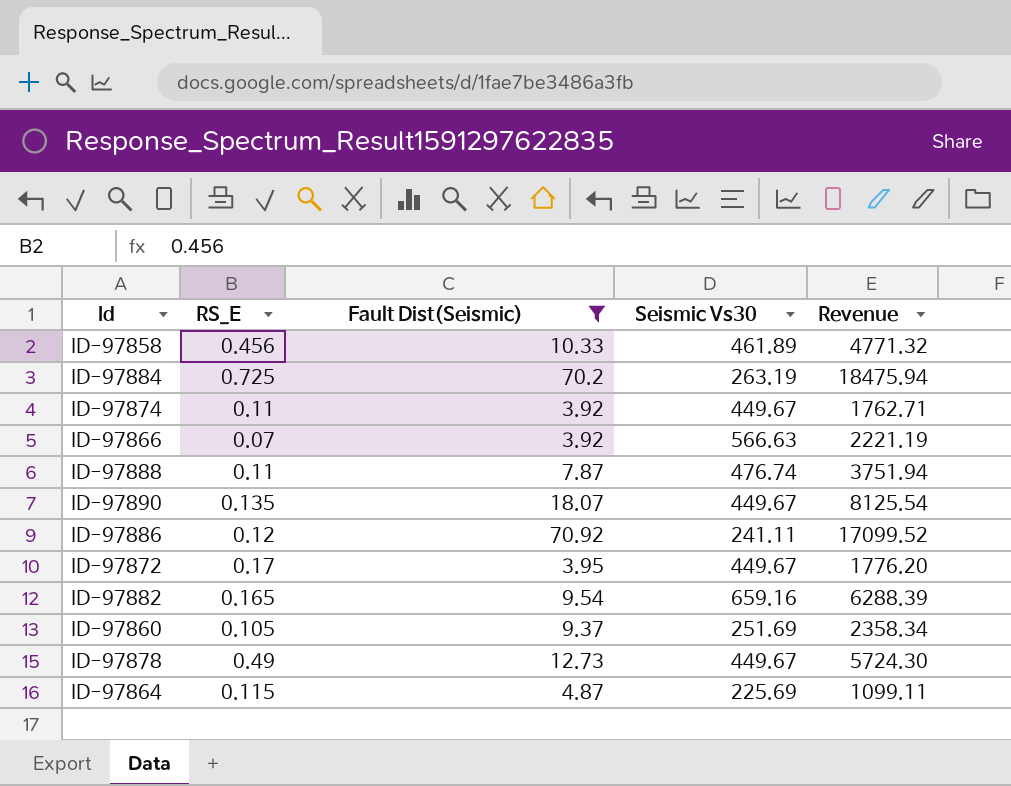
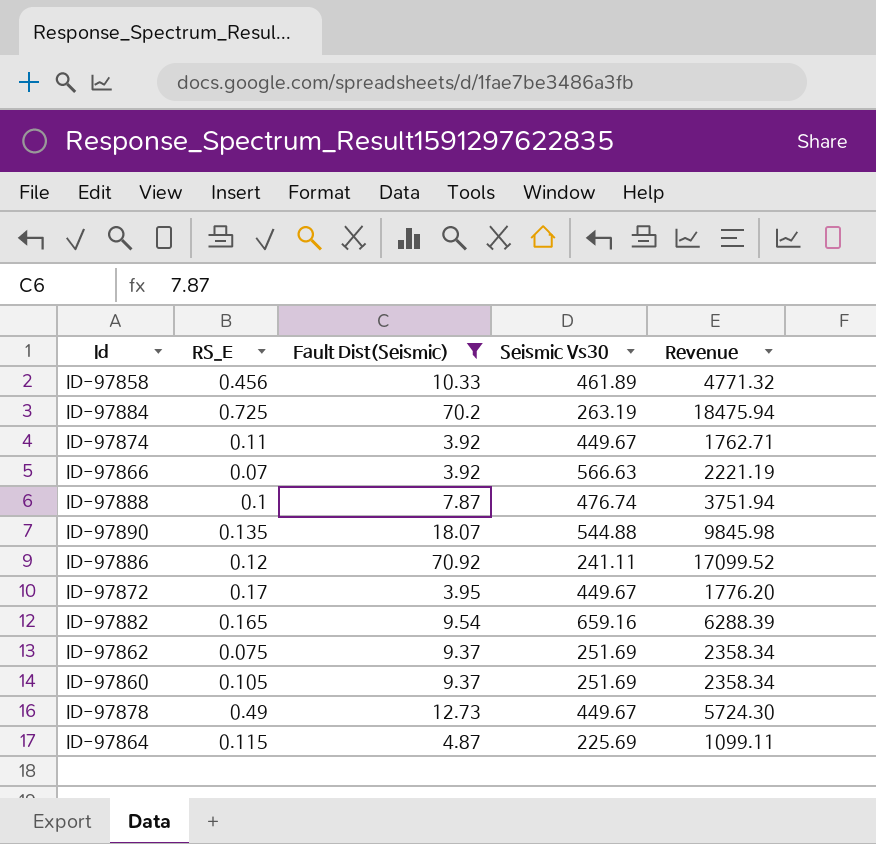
ID-97888 | RS_E: 0.11 -> 0.1
ID-97890 | Seismic Vs30: 449.67 -> 544.88
ID-97890 | Revenue: 8125.54 -> 9845.98
row ID-97862: none -> 0.075 | 9.37 | 251.69 | 2358.34

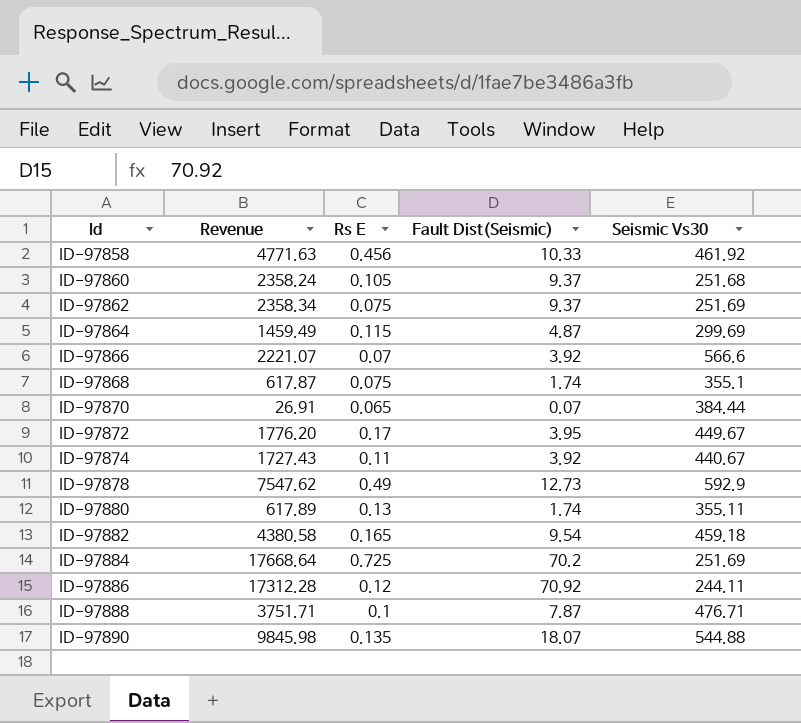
filter: Fault Dist(Seismic) >= 3.92 -> none
row order: none -> Id ascending
column Revenue | position: 5 -> 2
column name: RS_E -> Rs E
ID-97858 | Revenue: 4771.32 -> 4771.63
ID-97858 | Seismic Vs30: 461.89 -> 461.92
ID-97860 | Revenue: 2358.34 -> 2358.24
ID-97860 | Seismic Vs30: 251.69 -> 251.68
ID-97864 | Revenue: 1099.11 -> 1459.49
ID-97864 | Seismic Vs30: 225.69 -> 299.69
ID-97866 | Revenue: 2221.19 -> 2221.07
ID-97866 | Seismic Vs30: 566.63 -> 566.6
ID-97874 | Revenue: 1762.71 -> 1727.43
ID-97874 | Seismic Vs30: 449.67 -> 440.67
ID-97878 | Revenue: 5724.30 -> 7547.62
ID-97878 | Seismic Vs30: 449.67 -> 592.9
ID-97882 | Revenue: 6288.39 -> 4380.58
ID-97882 | Seismic Vs30: 659.16 -> 459.18
ID-97884 | Revenue: 18475.94 -> 17668.64
ID-97884 | Seismic Vs30: 263.19 -> 251.69
ID-97886 | Revenue: 17099.52 -> 17312.28
ID-97886 | Seismic Vs30: 241.11 -> 244.11
ID-97888 | Revenue: 3751.94 -> 3751.71
ID-97888 | Seismic Vs30: 476.74 -> 476.71

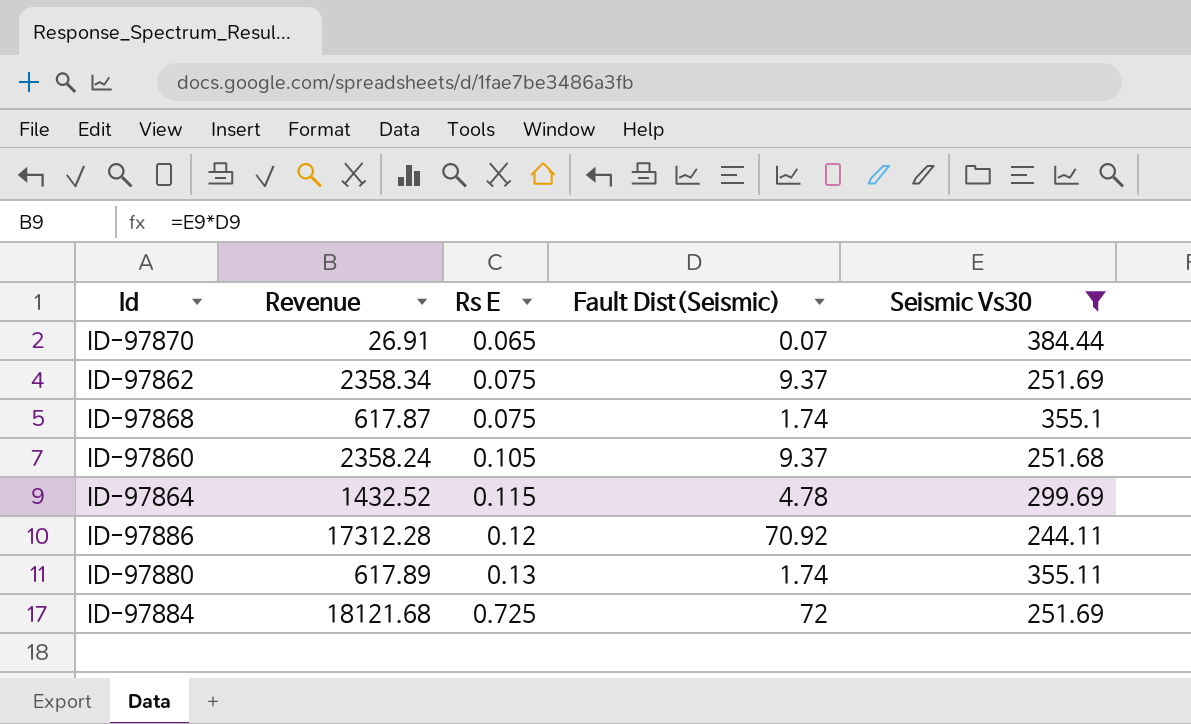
filter: none -> Seismic Vs30 <= 384.44
row order: Id ascending -> Rs E ascending
ID-97864 | Revenue: 1459.49 -> 1432.52
ID-97864 | Fault Dist(Seismic): 4.87 -> 4.78
ID-97884 | Revenue: 17668.64 -> 18121.68
ID-97884 | Fault Dist(Seismic): 70.2 -> 72

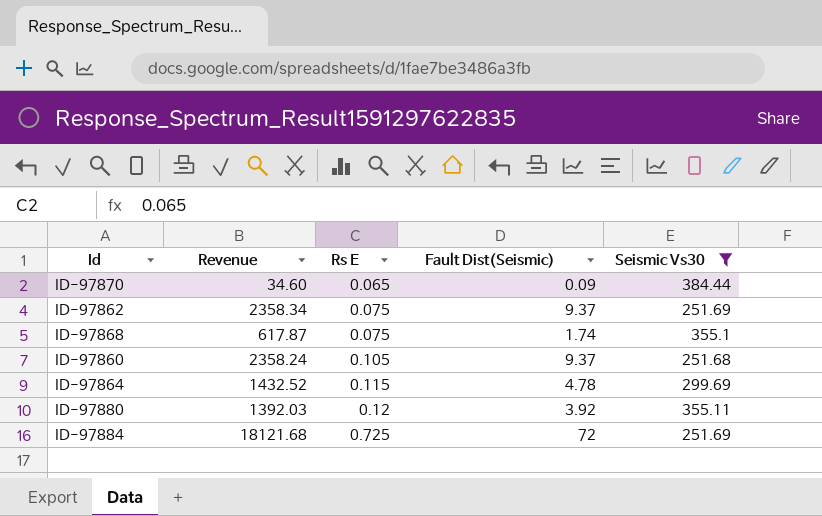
row ID-97886: 17312.28 | 0.12 | 70.92 | 244.11 -> none
ID-97870 | Revenue: 26.91 -> 34.60
ID-97870 | Fault Dist(Seismic): 0.07 -> 0.09
ID-97880 | Revenue: 617.89 -> 1392.03
ID-97880 | Rs E: 0.13 -> 0.12
ID-97880 | Fault Dist(Seismic): 1.74 -> 3.92

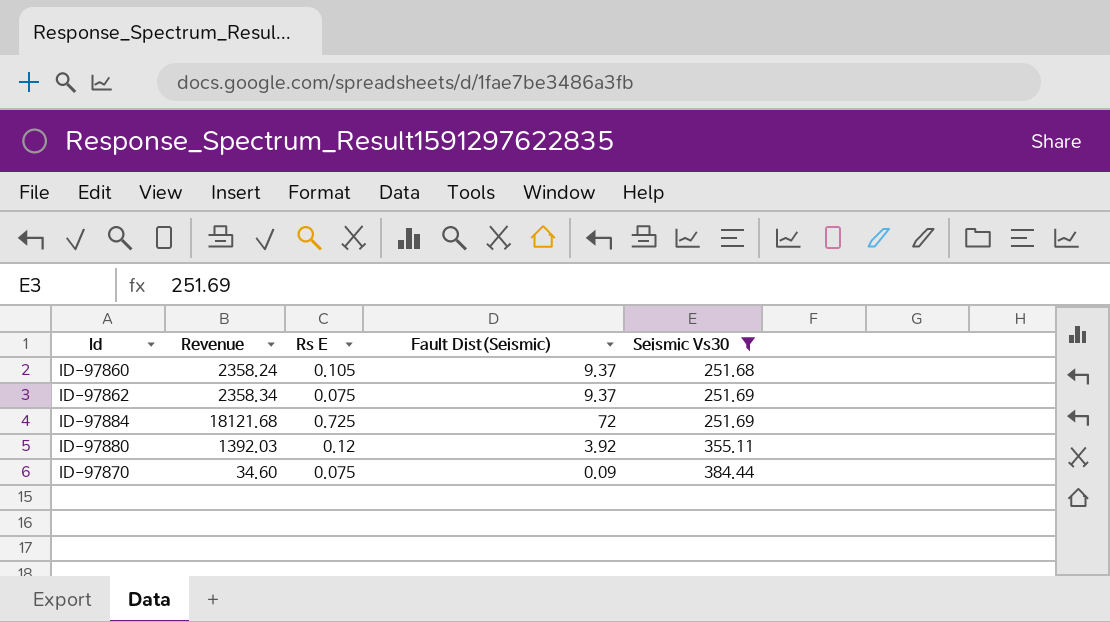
row order: Rs E ascending -> Seismic Vs30 ascending
row ID-97868: 617.87 | 0.075 | 1.74 | 355.1 -> none
row ID-97864: 1432.52 | 0.115 | 4.78 | 299.69 -> none
ID-97870 | Rs E: 0.065 -> 0.075

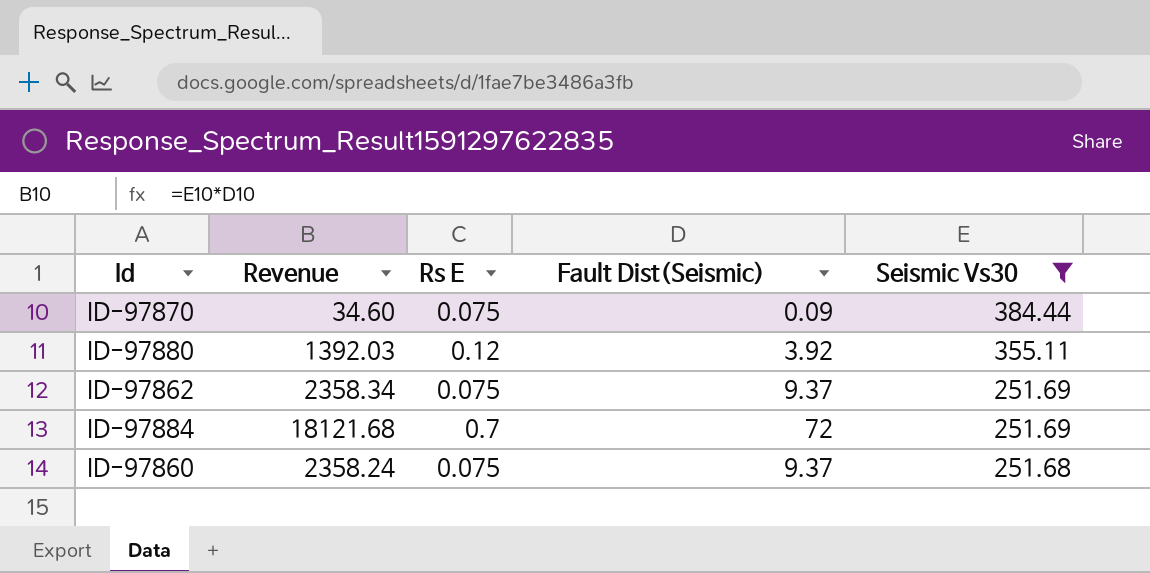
row order: Seismic Vs30 ascending -> Seismic Vs30 descending
ID-97884 | Rs E: 0.725 -> 0.7
ID-97860 | Rs E: 0.105 -> 0.075

